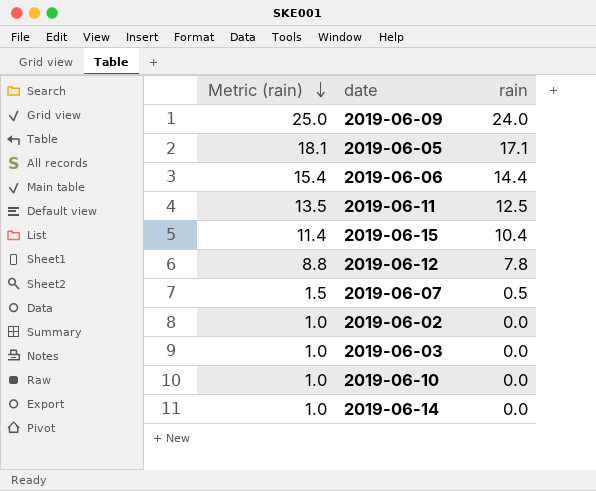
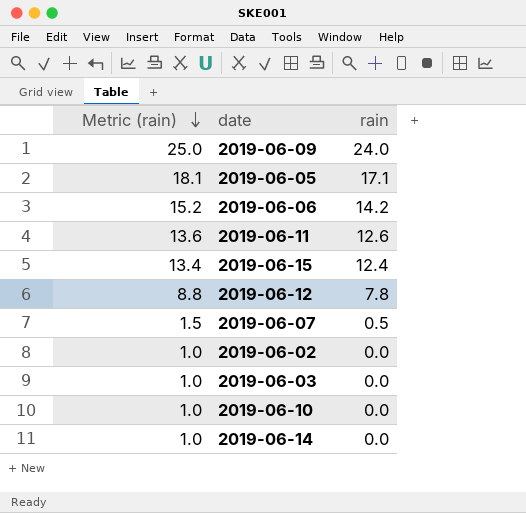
2019-06-06 | Metric (rain): 15.4 -> 15.2
2019-06-06 | rain: 14.4 -> 14.2
2019-06-11 | Metric (rain): 13.5 -> 13.6
2019-06-11 | rain: 12.5 -> 12.6
2019-06-15 | Metric (rain): 11.4 -> 13.4
2019-06-15 | rain: 10.4 -> 12.4

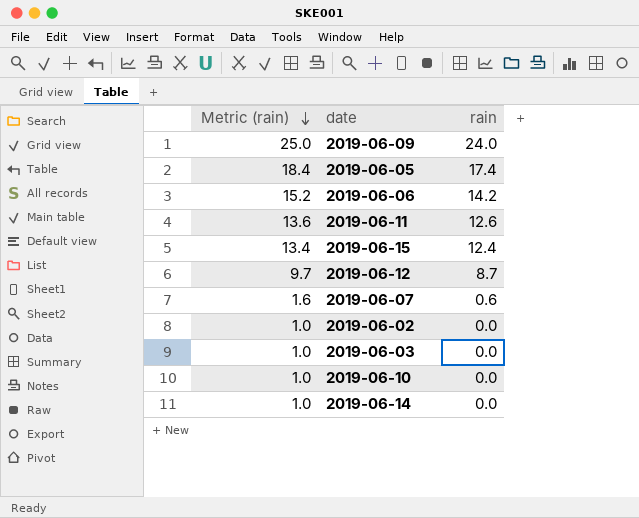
2019-06-05 | Metric (rain): 18.1 -> 18.4
2019-06-05 | rain: 17.1 -> 17.4
2019-06-12 | Metric (rain): 8.8 -> 9.7
2019-06-12 | rain: 7.8 -> 8.7
2019-06-07 | Metric (rain): 1.5 -> 1.6
2019-06-07 | rain: 0.5 -> 0.6

